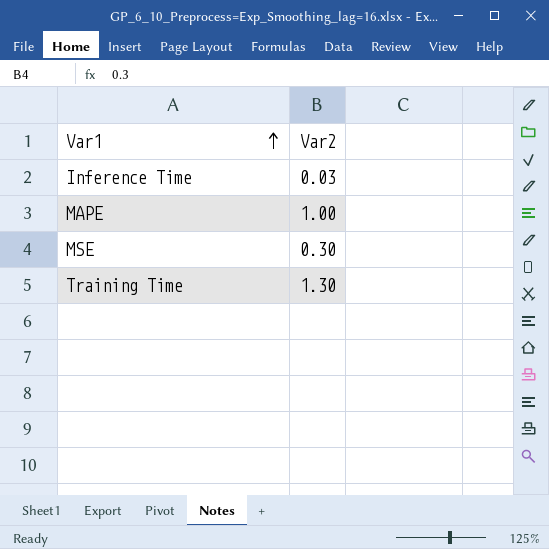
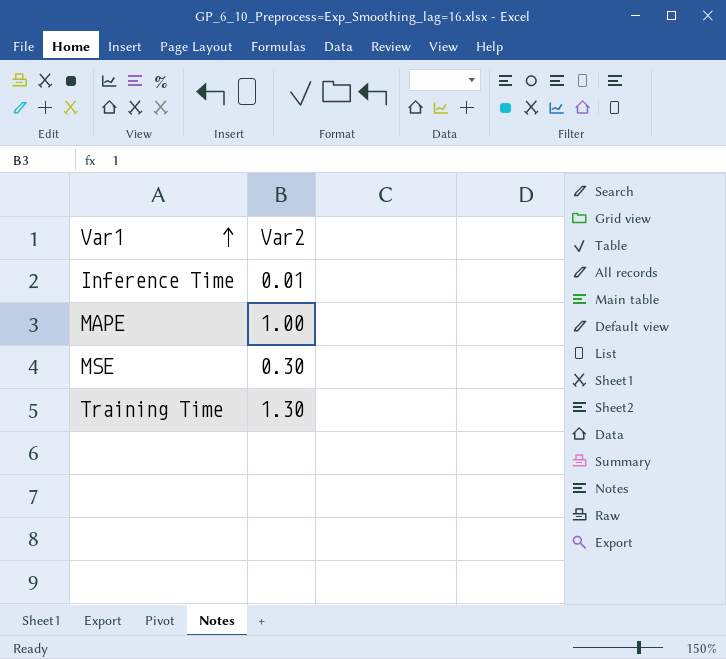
Inference Time | Var2: 0.03 -> 0.01

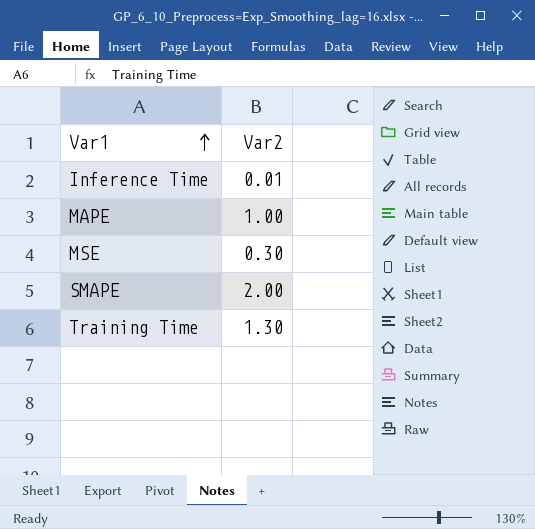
row SMAPE: none -> 2.00

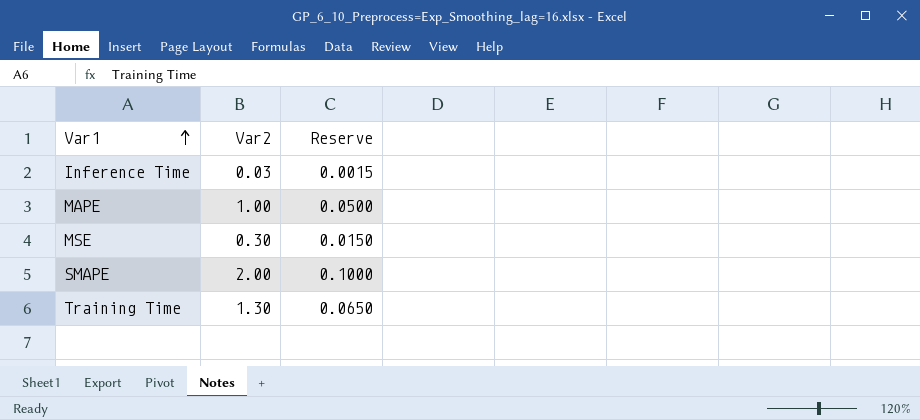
column Reserve | formula: none -> [Var2] * 0.05
Inference Time | Var2: 0.01 -> 0.03

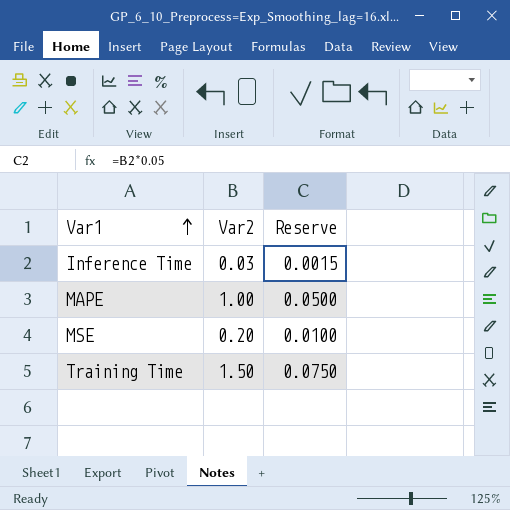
row SMAPE: 2.00 | 0.1000 -> none
MSE | Var2: 0.30 -> 0.20
MSE | Reserve: 0.0150 -> 0.0100
Training Time | Var2: 1.30 -> 1.50
Training Time | Reserve: 0.0650 -> 0.0750

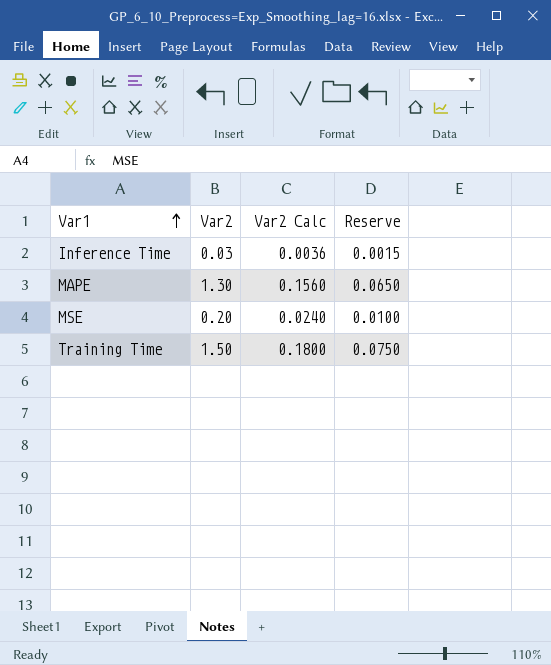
column Var2 Calc | formula: none -> [Var2] * 0.12
MAPE | Var2: 1.00 -> 1.30
MAPE | Reserve: 0.0500 -> 0.0650

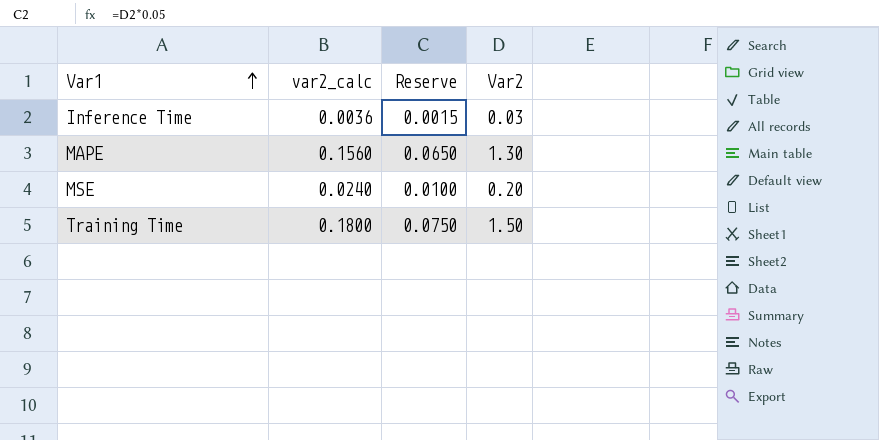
column name: Var2 Calc -> var2_calc
column Var2 | position: 2 -> 4

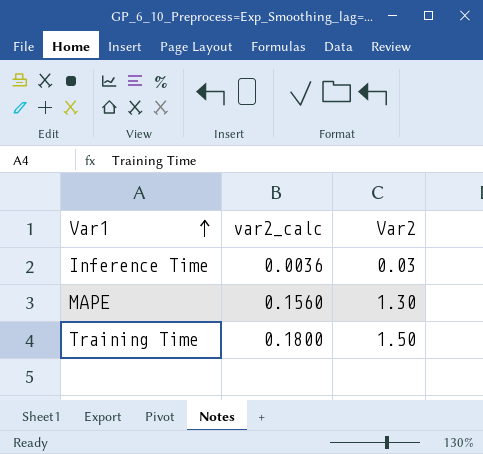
column Reserve | formula: [Var2] * 0.05 -> none
row MSE: 0.0240 | 0.0100 | 0.20 -> none

